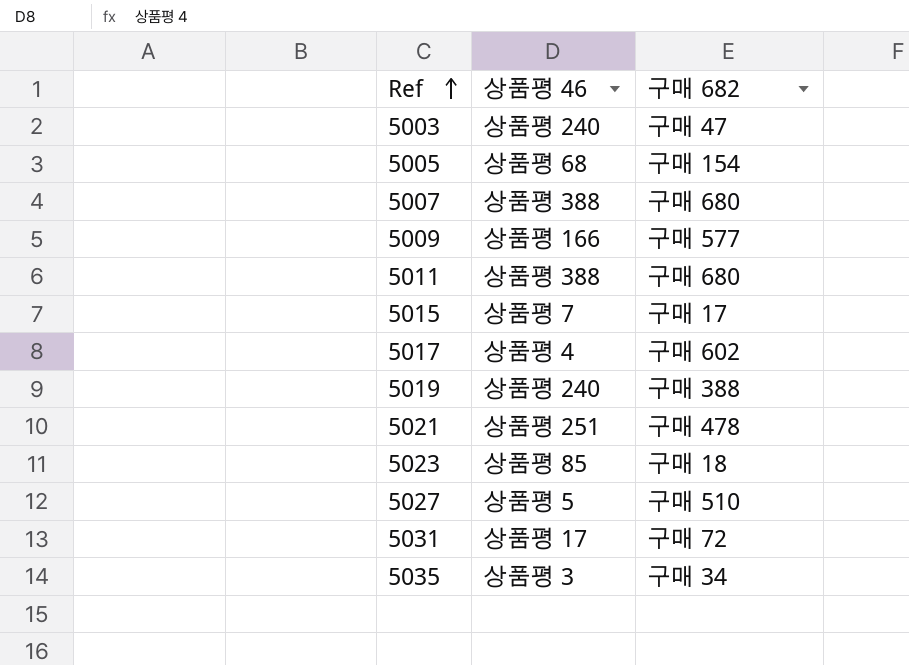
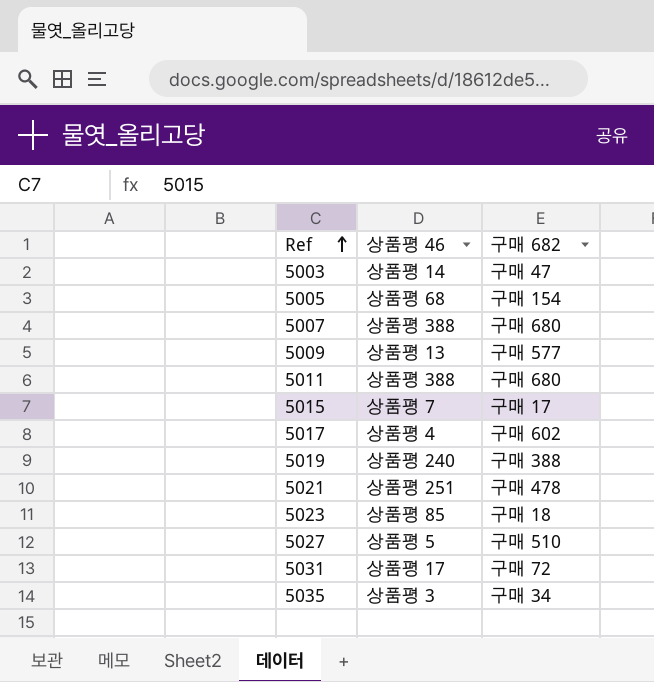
5003 | 상품평 46: 상품평 240 -> 상품평 14
5009 | 상품평 46: 상품평 166 -> 상품평 13

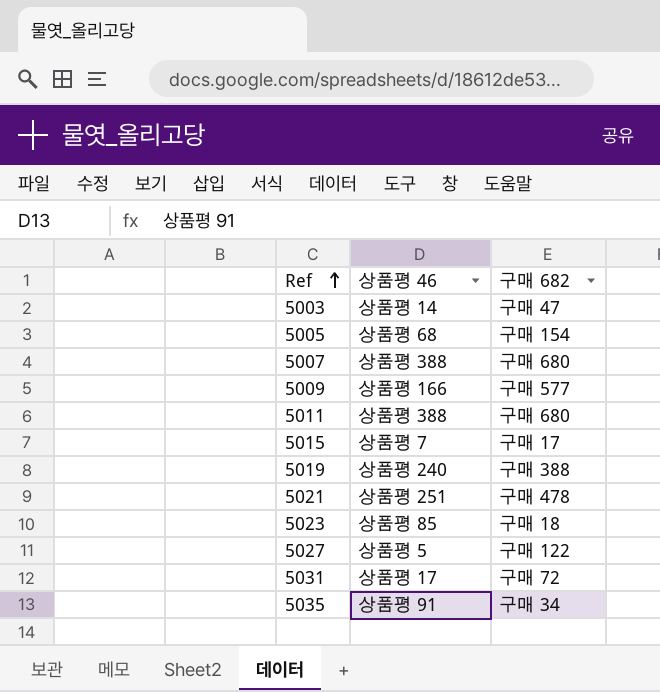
row 5017: 상품평 4 | 구매 602 -> none
5009 | 상품평 46: 상품평 13 -> 상품평 166
5027 | 구매 682: 구매 510 -> 구매 122
5035 | 상품평 46: 상품평 3 -> 상품평 91

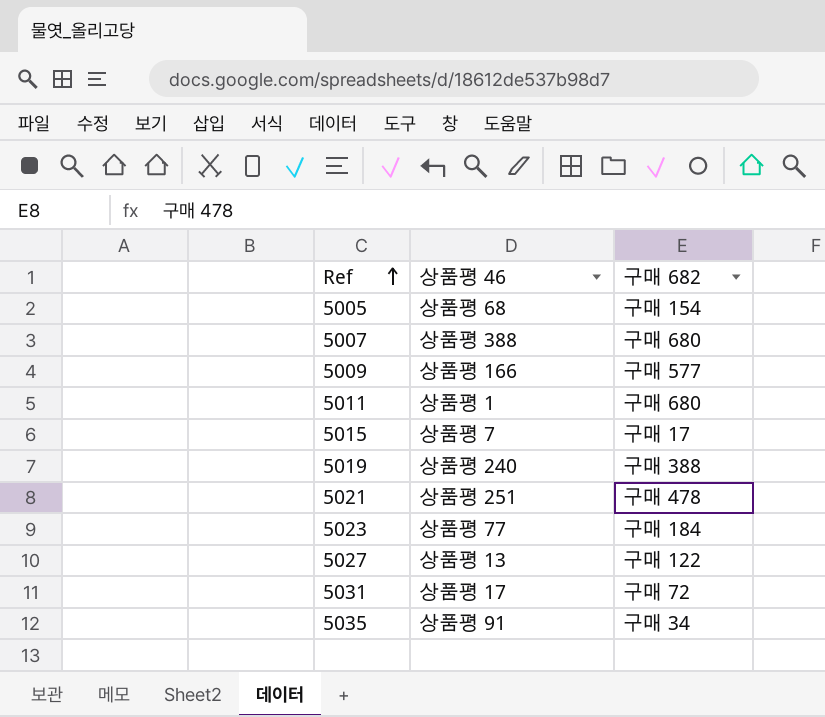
row 5003: 상품평 14 | 구매 47 -> none
5011 | 상품평 46: 상품평 388 -> 상품평 1
5023 | 상품평 46: 상품평 85 -> 상품평 77
5023 | 구매 682: 구매 18 -> 구매 184
5027 | 상품평 46: 상품평 5 -> 상품평 13

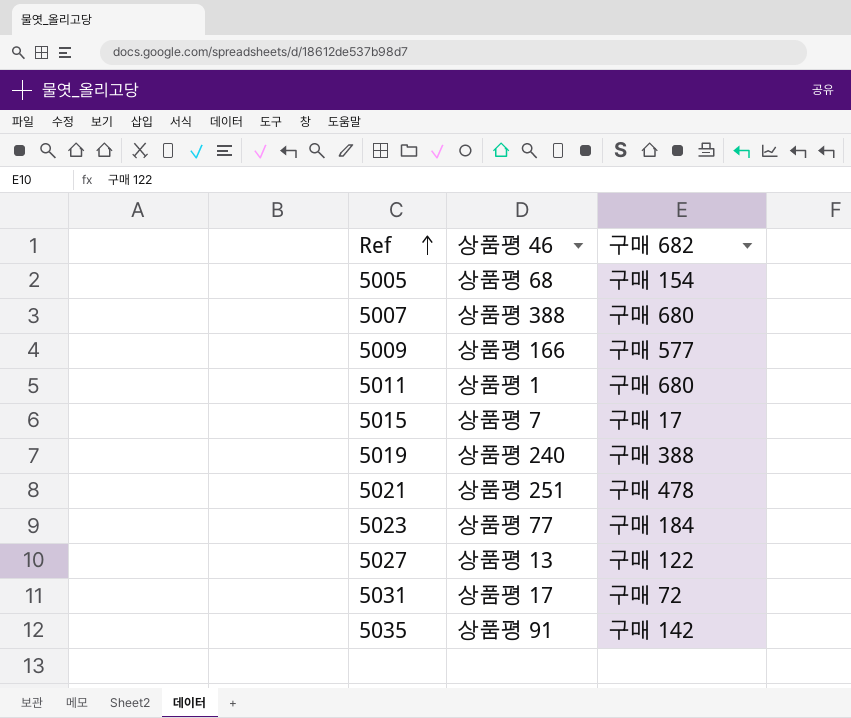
5035 | 구매 682: 구매 34 -> 구매 142

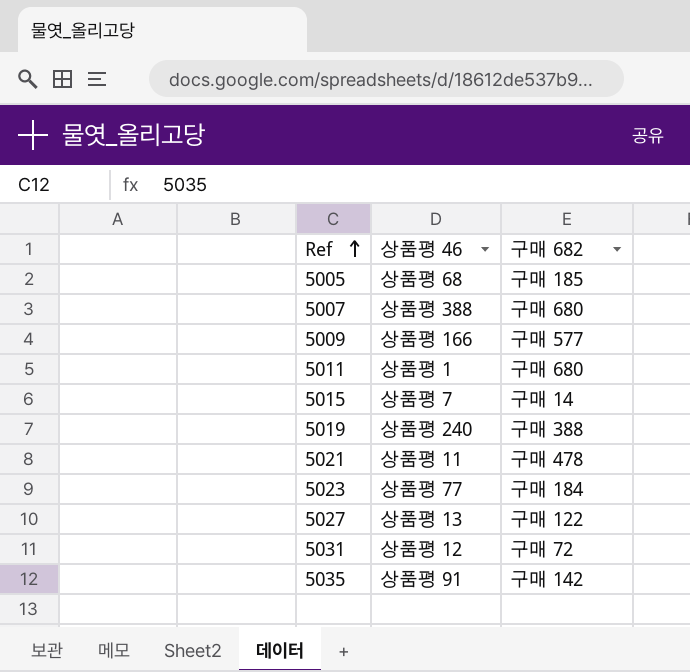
5005 | 구매 682: 구매 154 -> 구매 185
5015 | 구매 682: 구매 17 -> 구매 14
5021 | 상품평 46: 상품평 251 -> 상품평 11
5031 | 상품평 46: 상품평 17 -> 상품평 12

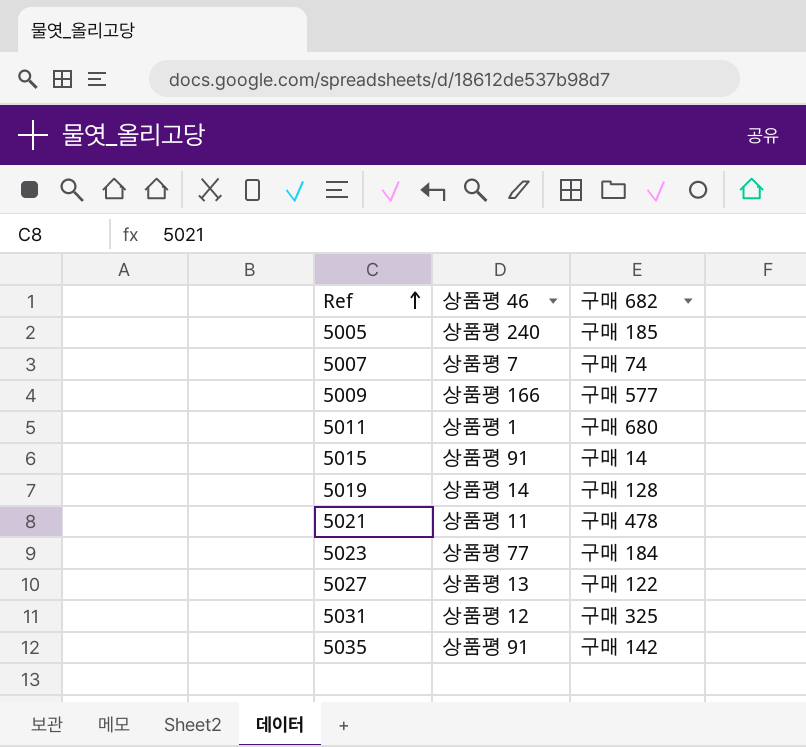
5005 | 상품평 46: 상품평 68 -> 상품평 240
5007 | 상품평 46: 상품평 388 -> 상품평 7
5007 | 구매 682: 구매 680 -> 구매 74
5015 | 상품평 46: 상품평 7 -> 상품평 91
5019 | 상품평 46: 상품평 240 -> 상품평 14
5019 | 구매 682: 구매 388 -> 구매 128
5031 | 구매 682: 구매 72 -> 구매 325

